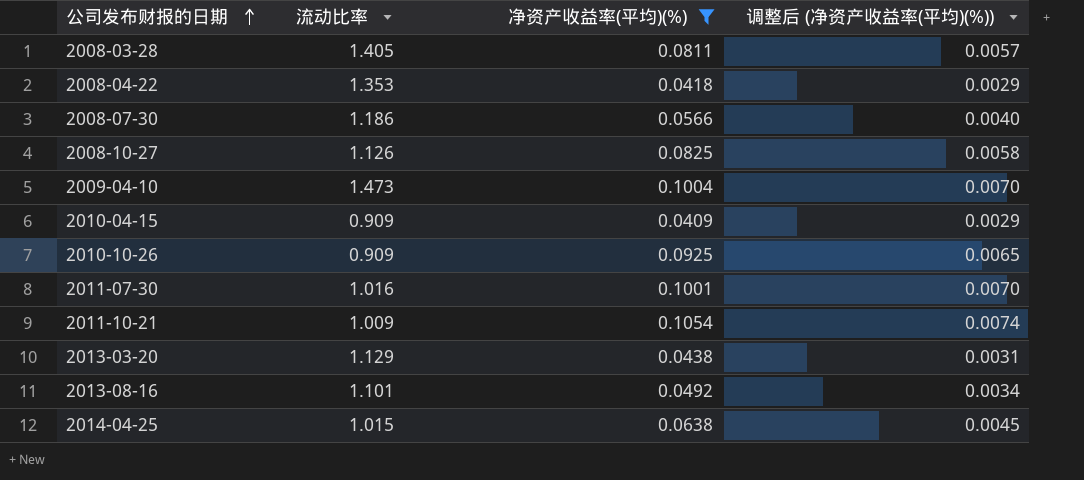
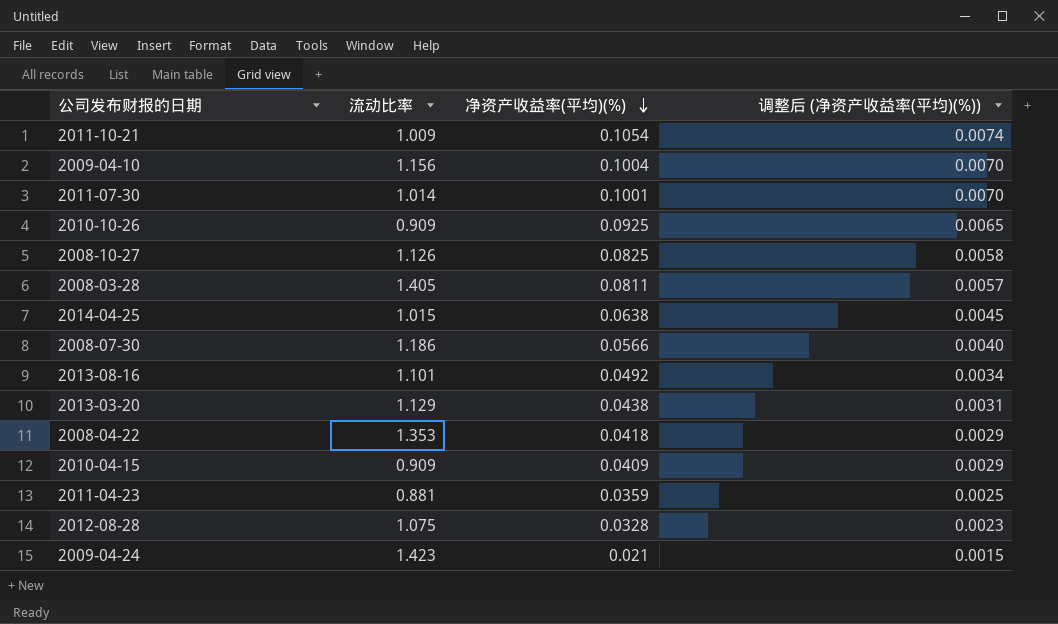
filter: 净资产收益率(平均)(%) >= 0.0409 -> none
row order: 公司发布财报的日期 ascending -> 净资产收益率(平均)(%) descending
2009-04-10 | 流动比率: 1.473 -> 1.156
2011-07-30 | 流动比率: 1.016 -> 1.014

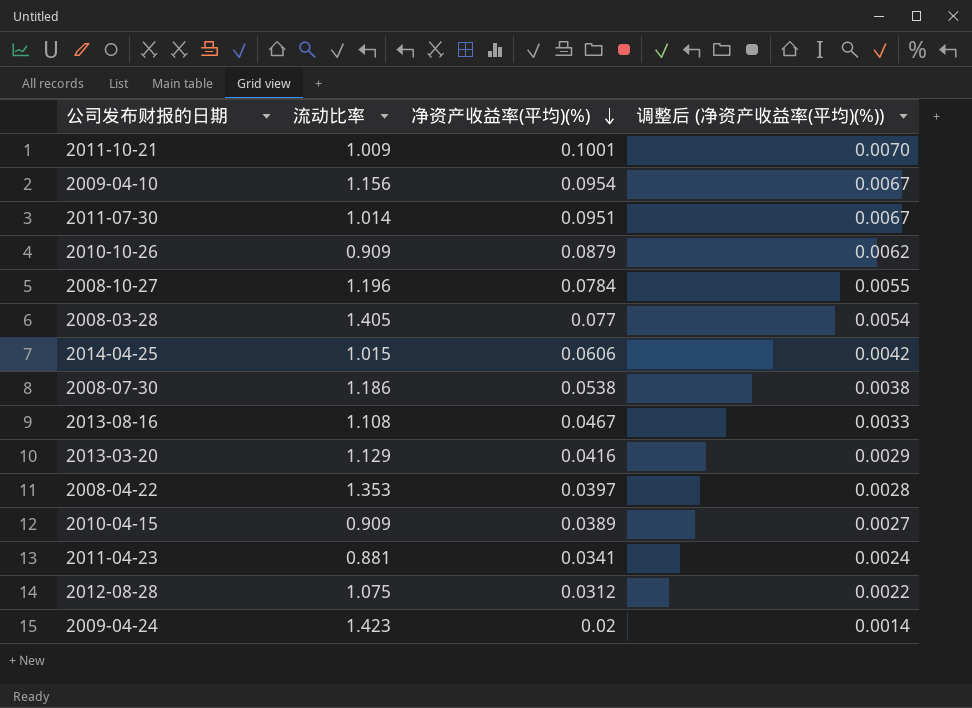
2011-10-21 | 净资产收益率(平均)(%): 0.1054 -> 0.1001
2011-10-21 | 调整后 (净资产收益率(平均)(%)): 0.0074 -> 0.0070
2009-04-10 | 净资产收益率(平均)(%): 0.1004 -> 0.0954
2009-04-10 | 调整后 (净资产收益率(平均)(%)): 0.0070 -> 0.0067
2011-07-30 | 净资产收益率(平均)(%): 0.1001 -> 0.0951
2011-07-30 | 调整后 (净资产收益率(平均)(%)): 0.0070 -> 0.0067
2010-10-26 | 净资产收益率(平均)(%): 0.0925 -> 0.0879
2010-10-26 | 调整后 (净资产收益率(平均)(%)): 0.0065 -> 0.0062
2008-10-27 | 流动比率: 1.126 -> 1.196
2008-10-27 | 净资产收益率(平均)(%): 0.0825 -> 0.0784
2008-10-27 | 调整后 (净资产收益率(平均)(%)): 0.0058 -> 0.0055
2008-03-28 | 净资产收益率(平均)(%): 0.0811 -> 0.077
2008-03-28 | 调整后 (净资产收益率(平均)(%)): 0.0057 -> 0.0054
2014-04-25 | 净资产收益率(平均)(%): 0.0638 -> 0.0606
2014-04-25 | 调整后 (净资产收益率(平均)(%)): 0.0045 -> 0.0042
2008-07-30 | 净资产收益率(平均)(%): 0.0566 -> 0.0538
2008-07-30 | 调整后 (净资产收益率(平均)(%)): 0.0040 -> 0.0038
2013-08-16 | 流动比率: 1.101 -> 1.108
2013-08-16 | 净资产收益率(平均)(%): 0.0492 -> 0.0467
2013-08-16 | 调整后 (净资产收益率(平均)(%)): 0.0034 -> 0.0033
2013-03-20 | 净资产收益率(平均)(%): 0.0438 -> 0.0416
2013-03-20 | 调整后 (净资产收益率(平均)(%)): 0.0031 -> 0.0029
2008-04-22 | 净资产收益率(平均)(%): 0.0418 -> 0.0397
2008-04-22 | 调整后 (净资产收益率(平均)(%)): 0.0029 -> 0.0028
2010-04-15 | 净资产收益率(平均)(%): 0.0409 -> 0.0389
2010-04-15 | 调整后 (净资产收益率(平均)(%)): 0.0029 -> 0.0027
2011-04-23 | 净资产收益率(平均)(%): 0.0359 -> 0.0341
2011-04-23 | 调整后 (净资产收益率(平均)(%)): 0.0025 -> 0.0024
2012-08-28 | 净资产收益率(平均)(%): 0.0328 -> 0.0312
2012-08-28 | 调整后 (净资产收益率(平均)(%)): 0.0023 -> 0.0022
2009-04-24 | 净资产收益率(平均)(%): 0.021 -> 0.02
2009-04-24 | 调整后 (净资产收益率(平均)(%)): 0.0015 -> 0.0014

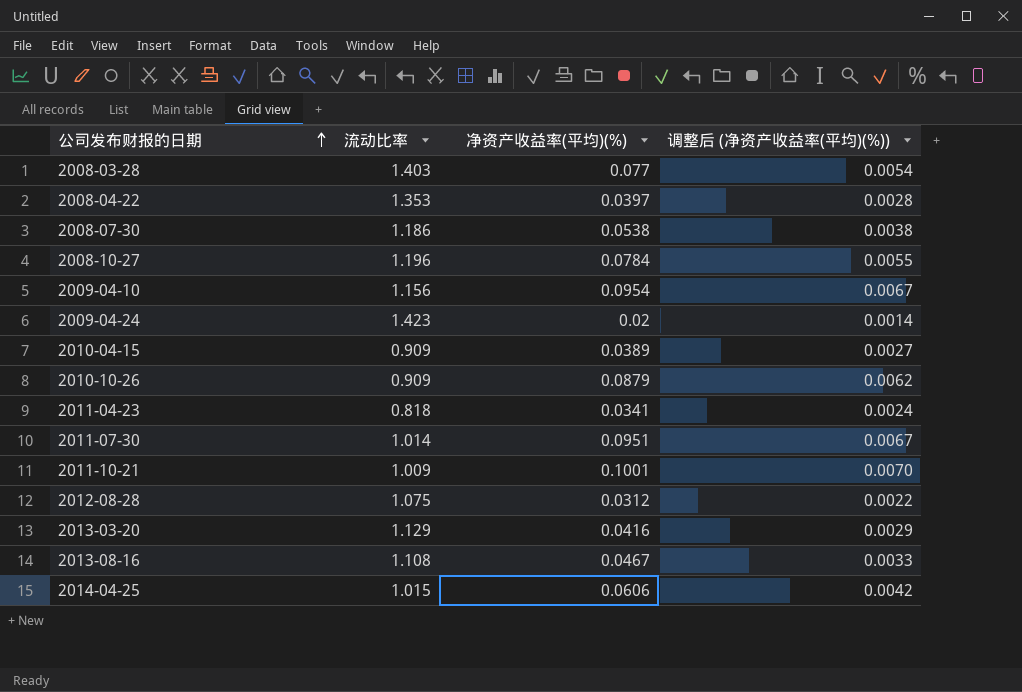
row order: 净资产收益率(平均)(%) descending -> 公司发布财报的日期 ascending
2008-03-28 | 流动比率: 1.405 -> 1.403
2011-04-23 | 流动比率: 0.881 -> 0.818

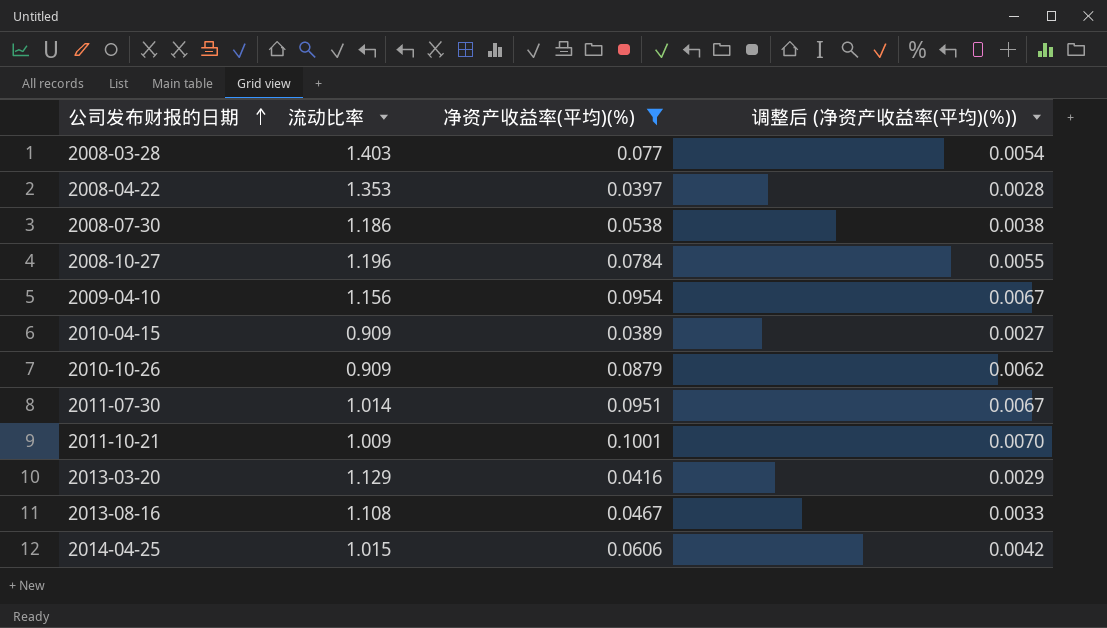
filter: none -> 净资产收益率(平均)(%) >= 0.0389

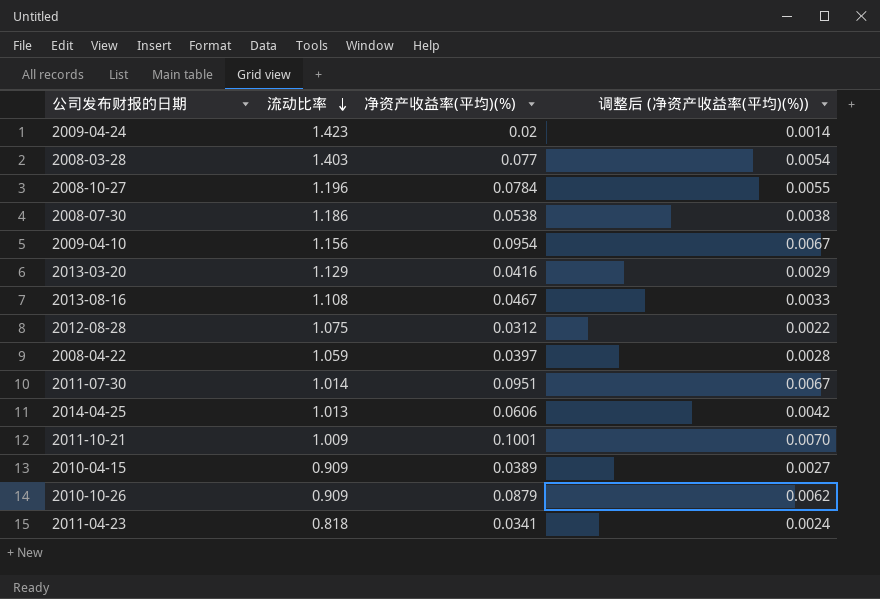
filter: 净资产收益率(平均)(%) >= 0.0389 -> none
row order: 公司发布财报的日期 ascending -> 流动比率 descending
2008-04-22 | 流动比率: 1.353 -> 1.059
2014-04-25 | 流动比率: 1.015 -> 1.013

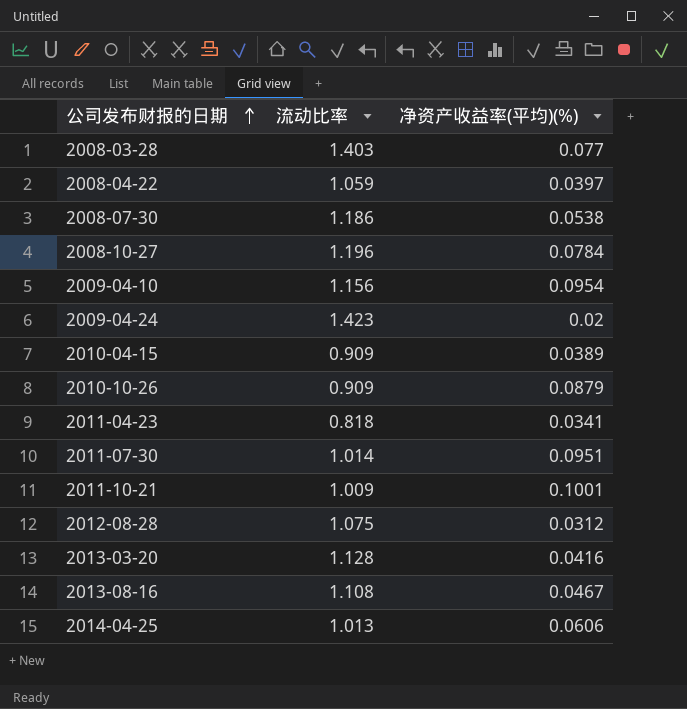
row order: 流动比率 descending -> 公司发布财报的日期 ascending
column 调整后 (净资产收益率(平均)(%)) | formula: [净资产收益率(平均)(%)] * 0.07 -> none
2013-03-20 | 流动比率: 1.129 -> 1.128

